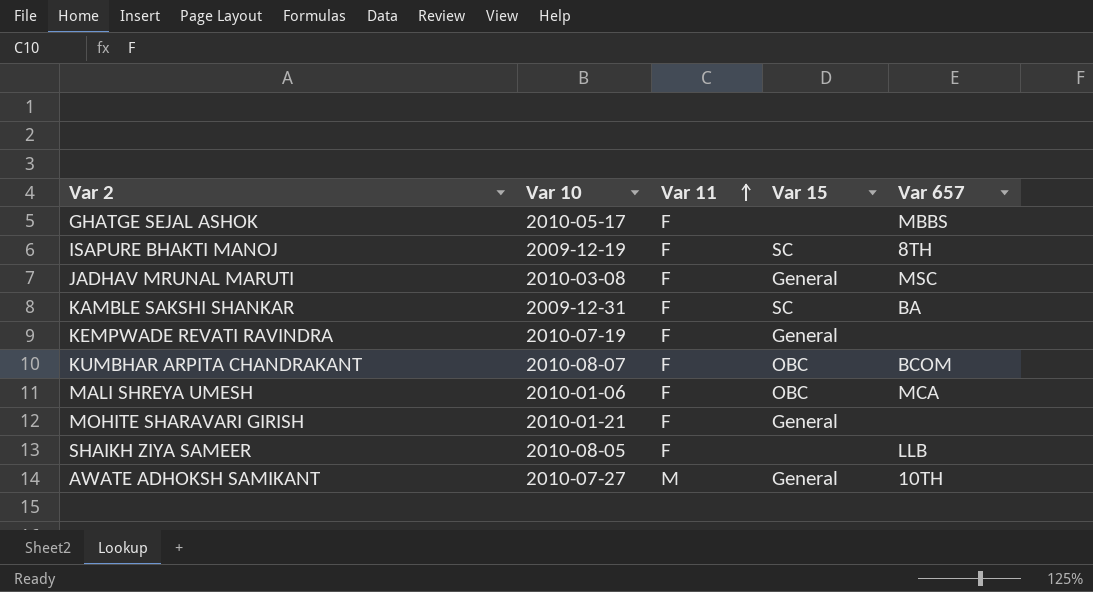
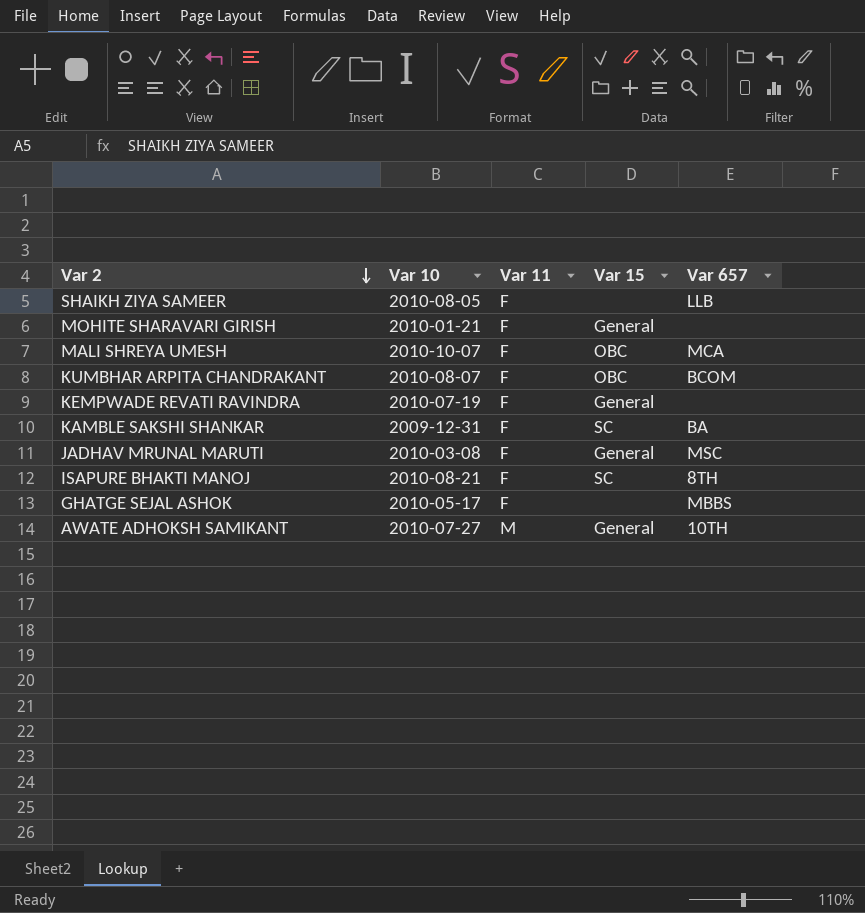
row order: Var 11 ascending -> Var 2 descending
MALI SHREYA UMESH | Var 10: 2010-01-06 -> 2010-10-07
ISAPURE BHAKTI MANOJ | Var 10: 2009-12-19 -> 2010-08-21

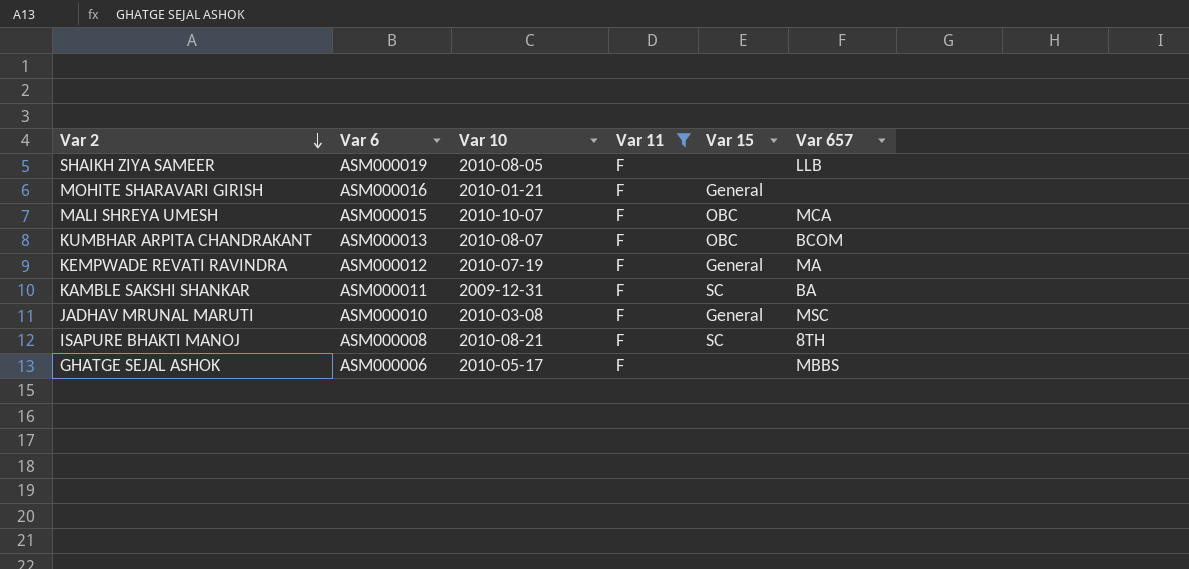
filter: none -> Var 11 = F
column Var 6 | position: none -> 2
KEMPWADE REVATI RAVINDRA | Var 657: none -> MA

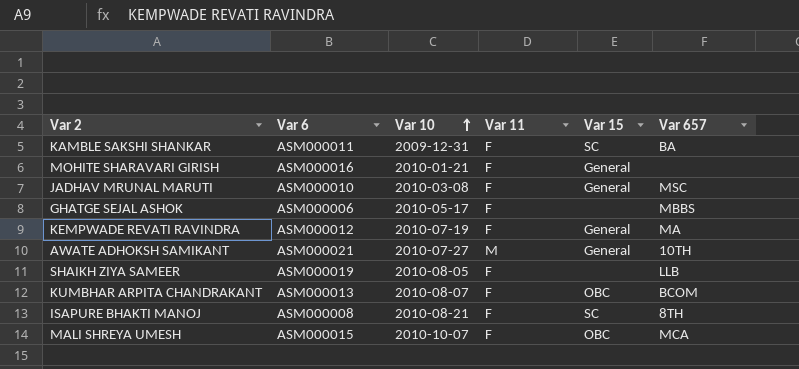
filter: Var 11 = F -> none
row order: Var 2 descending -> Var 10 ascending

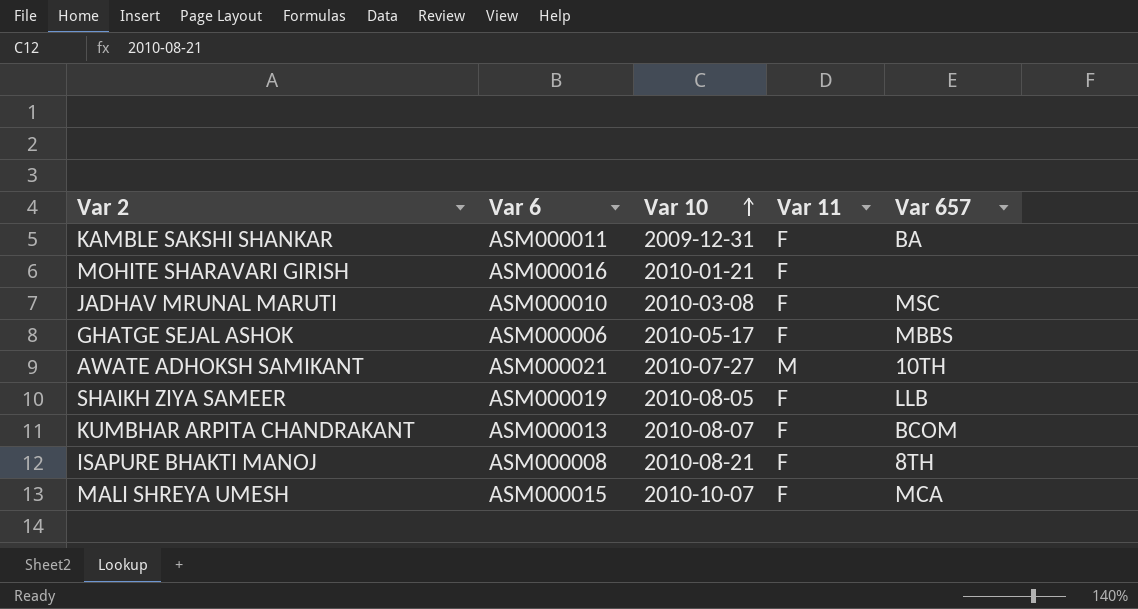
column Var 15 | position: 5 -> none
row KEMPWADE REVATI RAVINDRA: ASM000012 | 2010-07-19 | F | General | MA -> none

